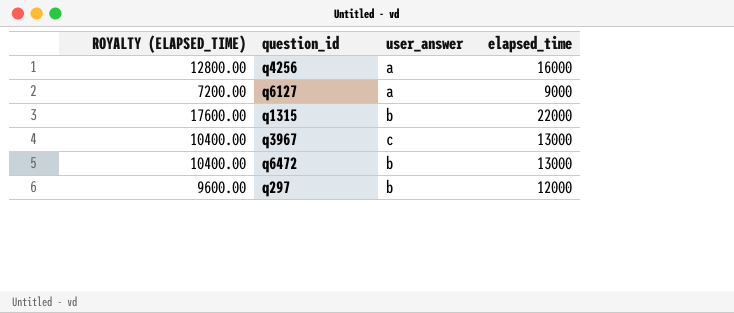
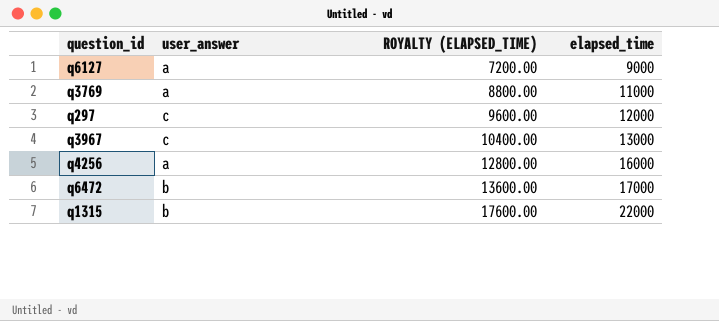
row order: none -> ROYALTY (ELAPSED_TIME) ascending
column ROYALTY (ELAPSED_TIME) | position: 1 -> 3
row q3769: none -> a | 8800.00 | 11000
q297 | user_answer: b -> c
q6472 | ROYALTY (ELAPSED_TIME): 10400.00 -> 13600.00
q6472 | elapsed_time: 13000 -> 17000

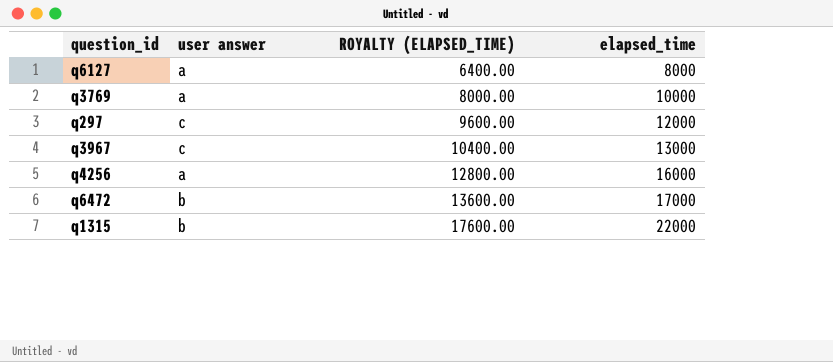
column name: user_answer -> user answer
q6127 | ROYALTY (ELAPSED_TIME): 7200.00 -> 6400.00
q6127 | elapsed_time: 9000 -> 8000
q3769 | ROYALTY (ELAPSED_TIME): 8800.00 -> 8000.00
q3769 | elapsed_time: 11000 -> 10000

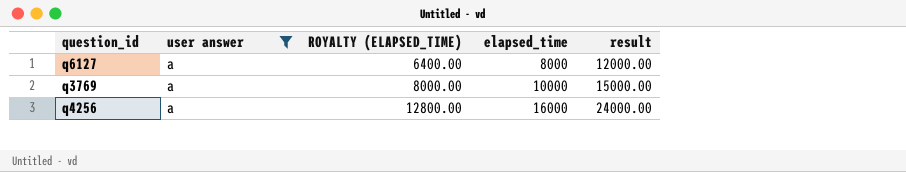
filter: none -> user answer = a
column result | formula: none -> [elapsed_time] * 1.5

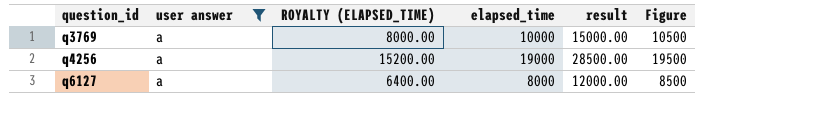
row order: ROYALTY (ELAPSED_TIME) ascending -> question_id ascending
column Figure | formula: none -> [elapsed_time] + 500
q4256 | ROYALTY (ELAPSED_TIME): 12800.00 -> 15200.00
q4256 | elapsed_time: 16000 -> 19000
q4256 | result: 24000.00 -> 28500.00

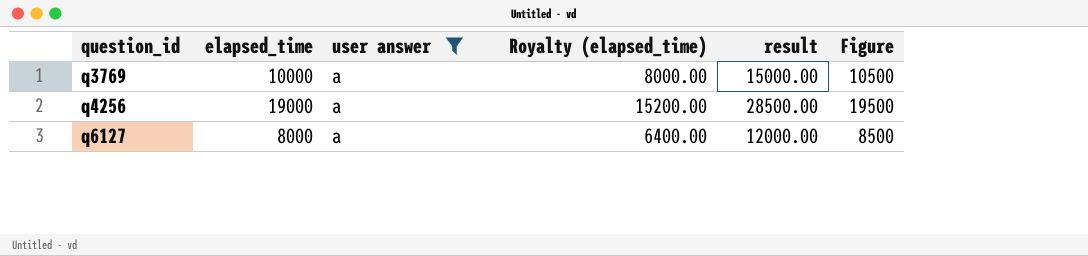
column elapsed_time | position: 4 -> 2
column name: ROYALTY (ELAPSED_TIME) -> Royalty (elapsed_time)

